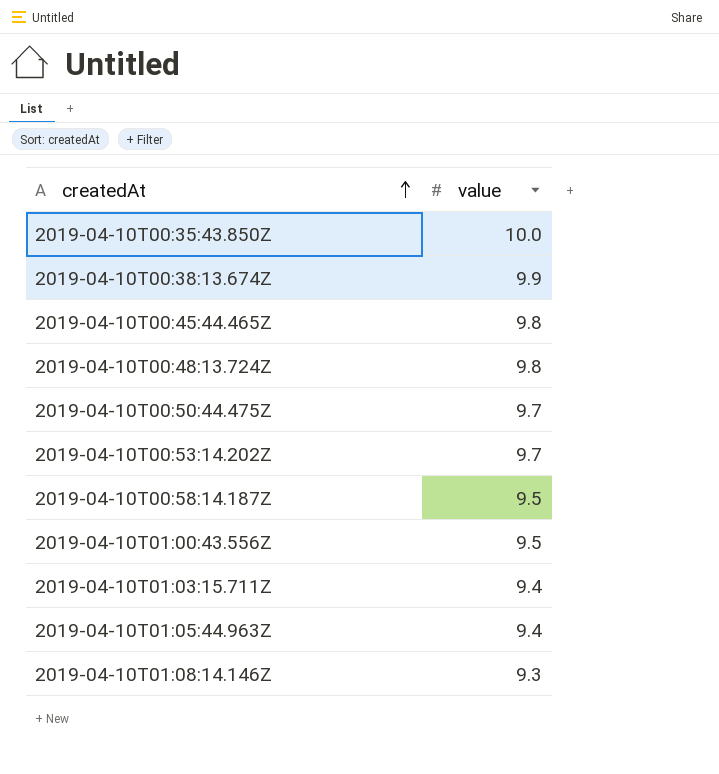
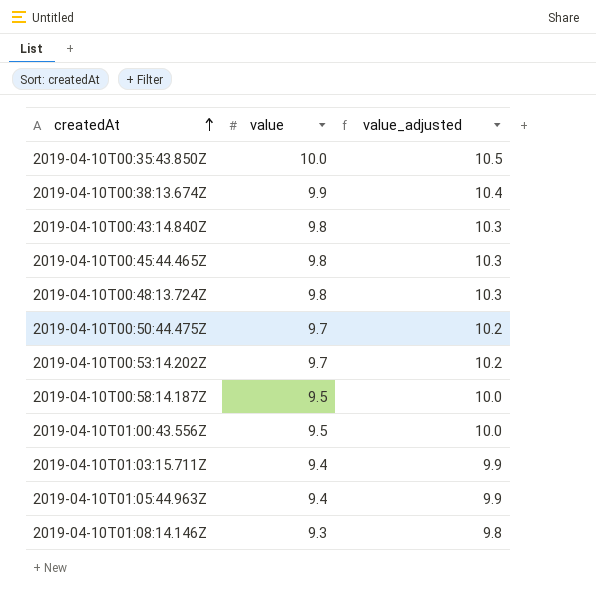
column value_adjusted | formula: none -> [value] * 1.05
row 2019-04-10T00:43:14.840Z: none -> 9.8 | 10.3

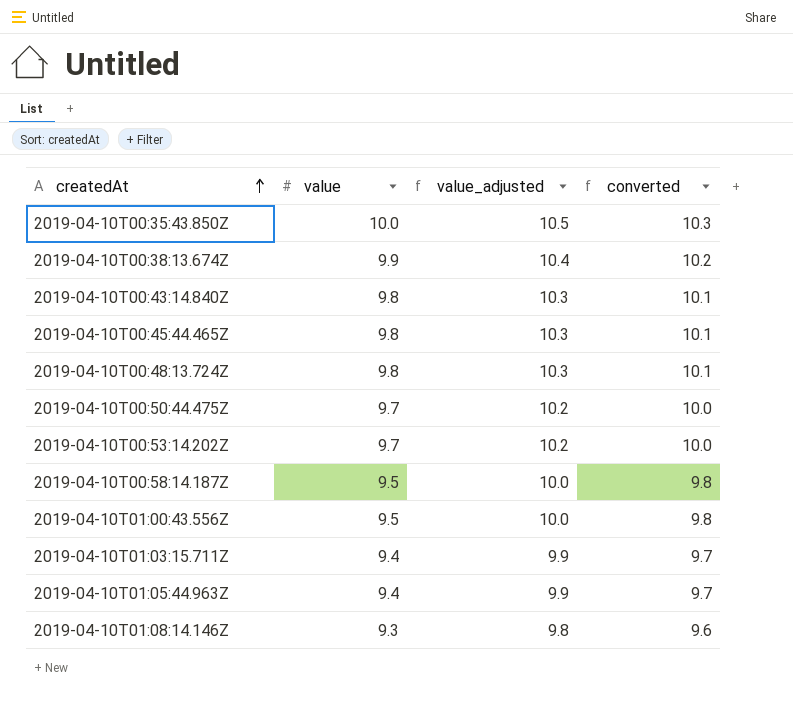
column converted | formula: none -> [value] * 1.03

